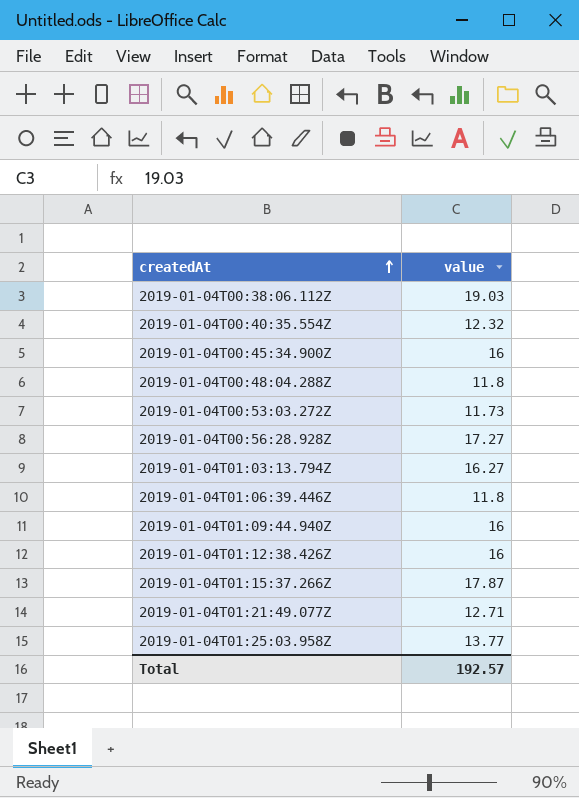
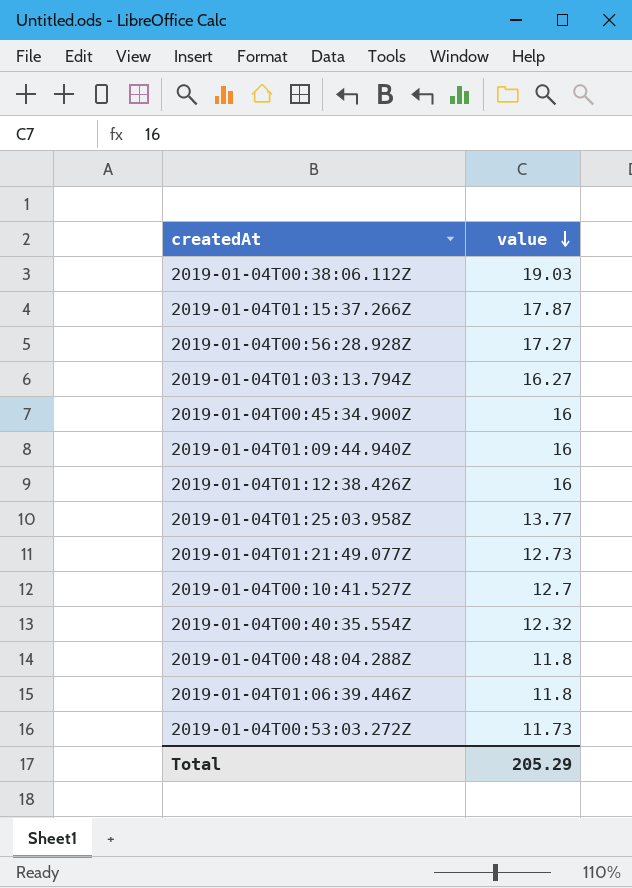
row order: createdAt ascending -> value descending
2019-01-04T01:21:49.077Z | value: 12.71 -> 12.73
row 2019-01-04T00:10:41.527Z: none -> 12.7
Total | value: 192.57 -> 205.29

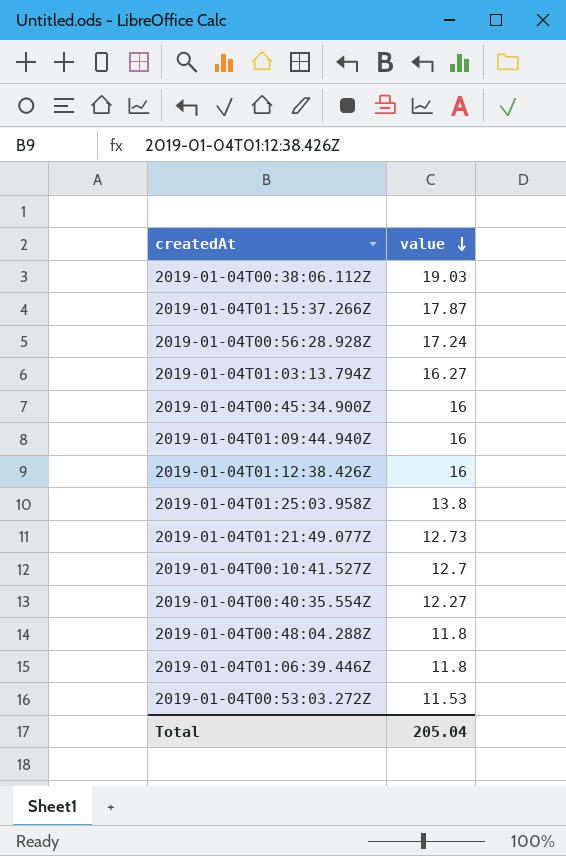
2019-01-04T00:56:28.928Z | value: 17.27 -> 17.24
2019-01-04T01:25:03.958Z | value: 13.77 -> 13.8
2019-01-04T00:40:35.554Z | value: 12.32 -> 12.27
2019-01-04T00:53:03.272Z | value: 11.73 -> 11.53
Total | value: 205.29 -> 205.04

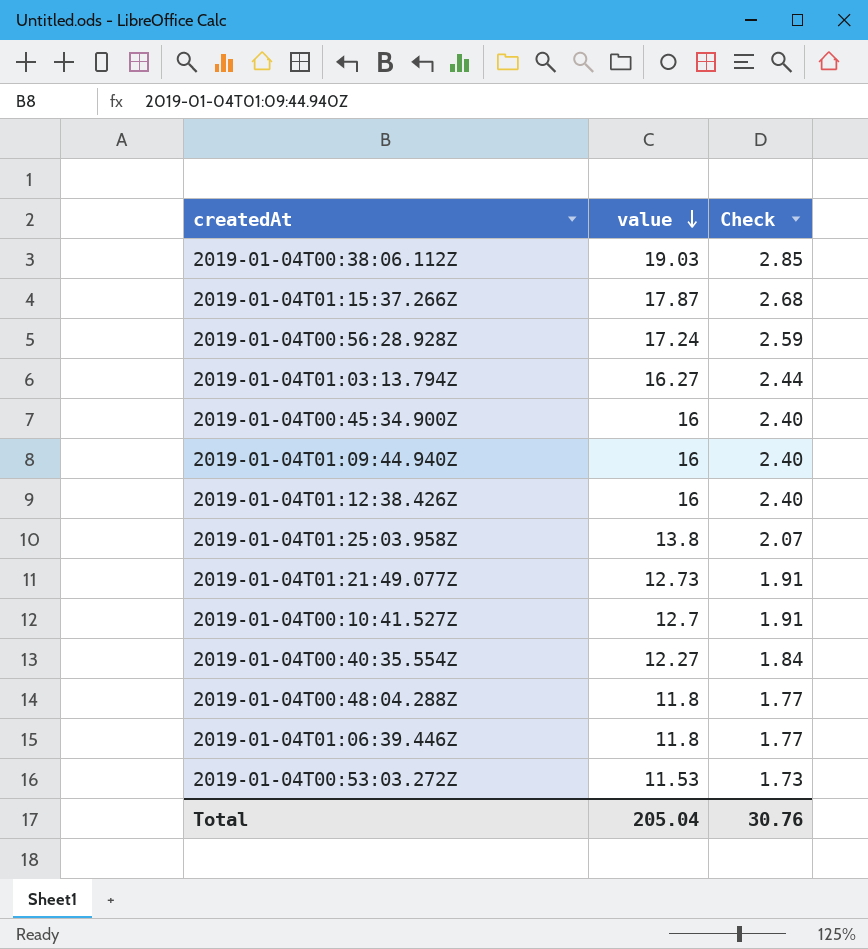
column Check | formula: none -> [value] * 0.15

